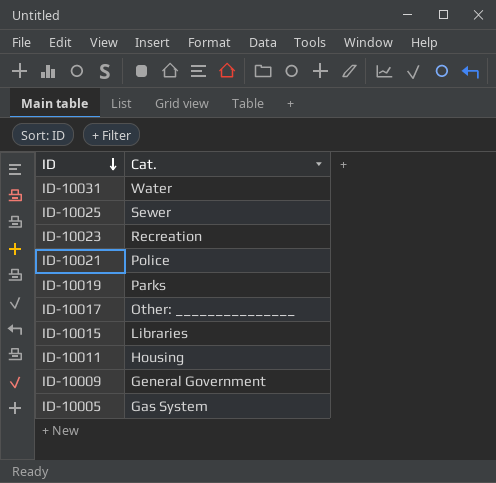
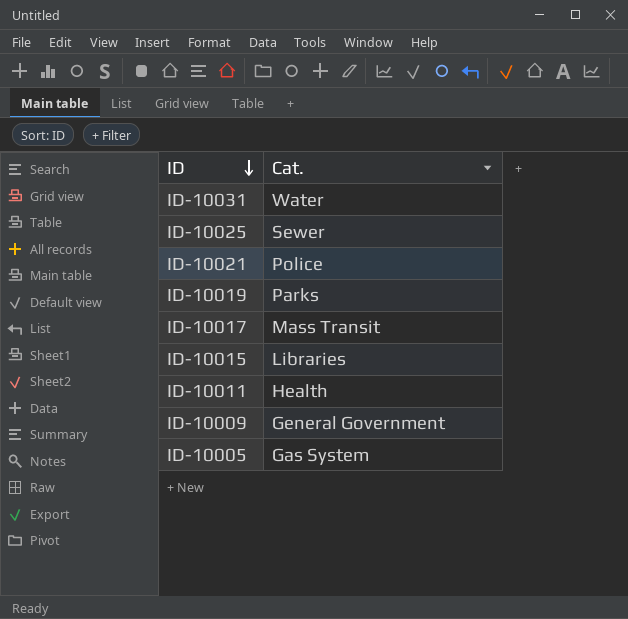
row ID-10023: Recreation -> none
ID-10017 | Cat.: Other: _______________ -> Mass Transit
ID-10011 | Cat.: Housing -> Health

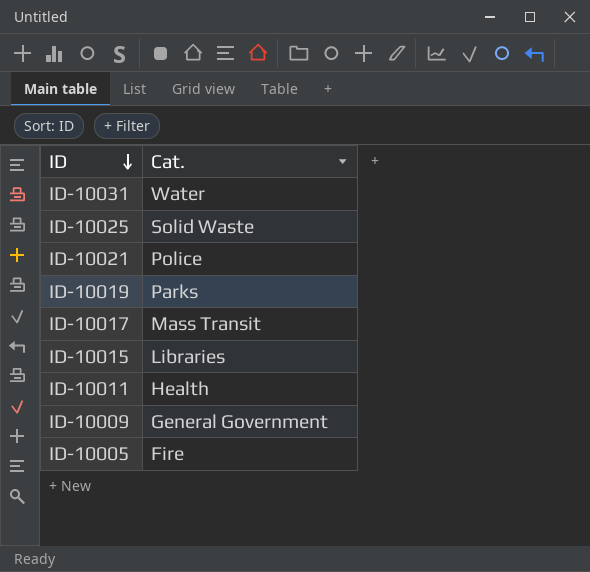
ID-10025 | Cat.: Sewer -> Solid Waste
ID-10005 | Cat.: Gas System -> Fire

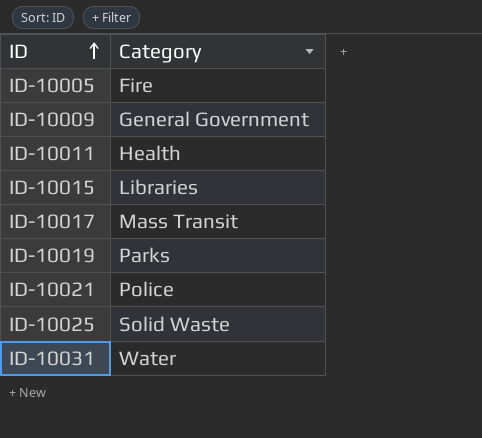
row order: ID descending -> ID ascending
column name: Cat. -> Category

